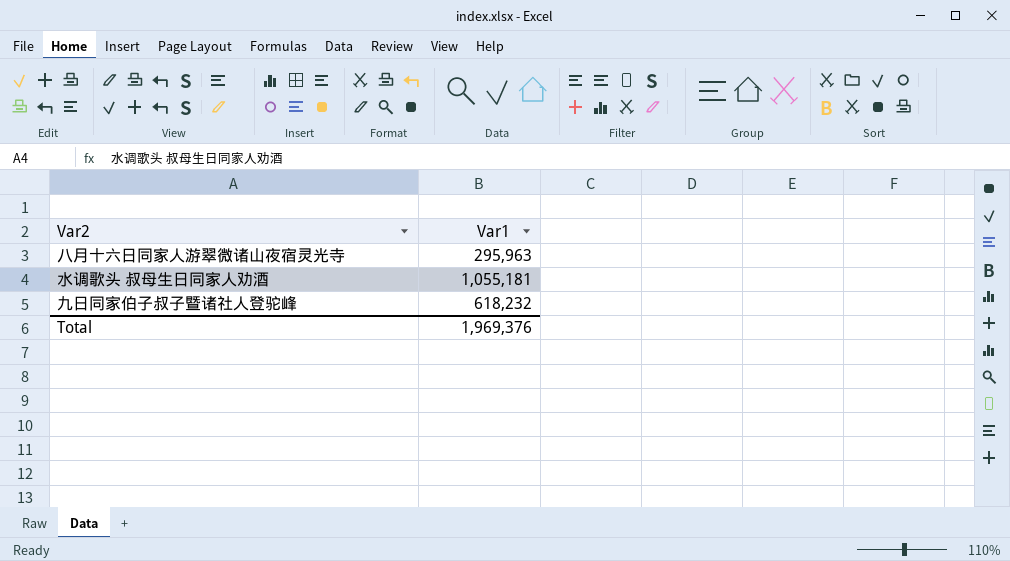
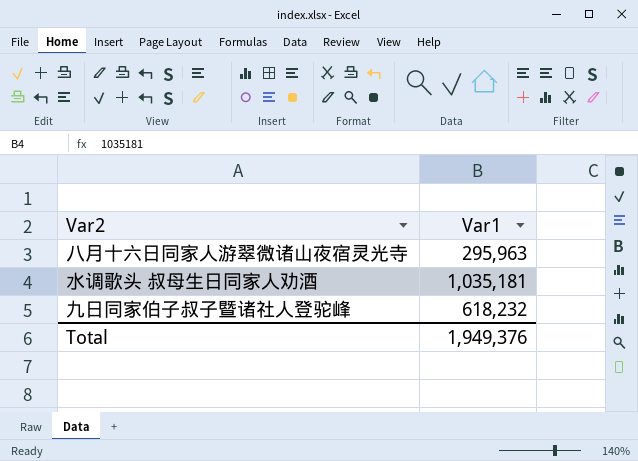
水调歌头 叔母生日同家人劝酒 | Var1: 1,055,181 -> 1,035,181
Total | Var1: 1,969,376 -> 1,949,376

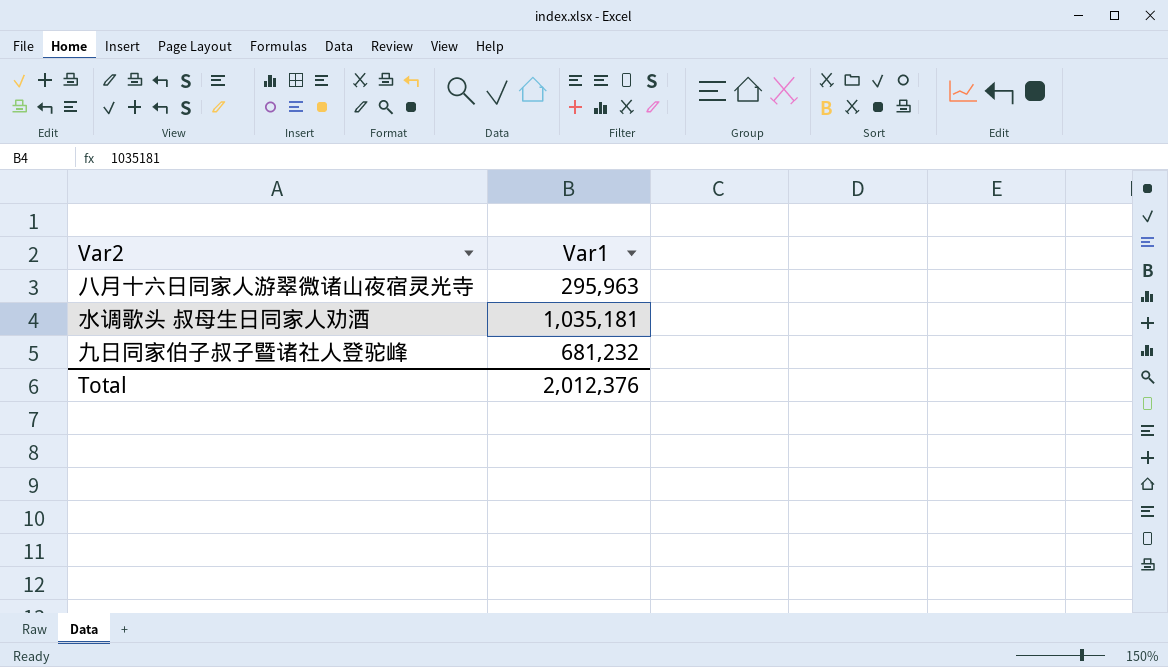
九日同家伯子叔子暨诸社人登驼峰 | Var1: 618,232 -> 681,232
Total | Var1: 1,949,376 -> 2,012,376

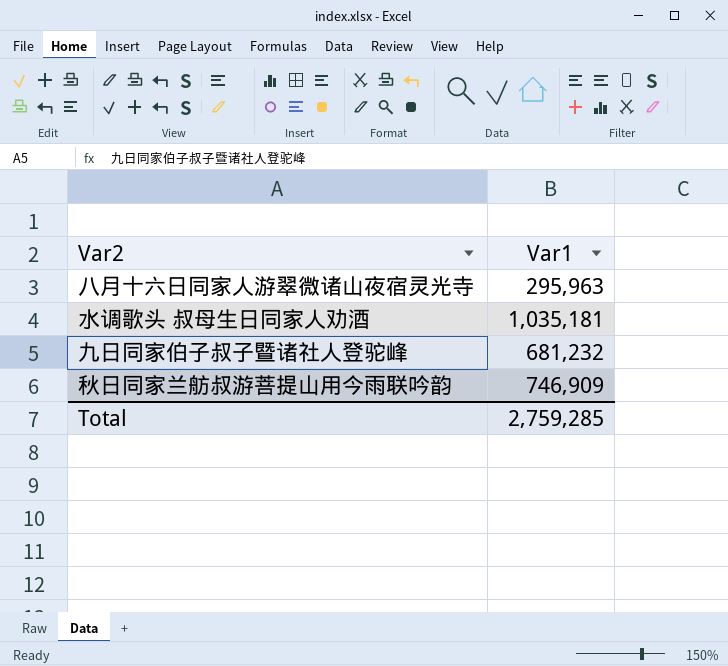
row 秋日同家兰舫叔游菩提山用今雨联吟韵: none -> 746,909
Total | Var1: 2,012,376 -> 2,759,285

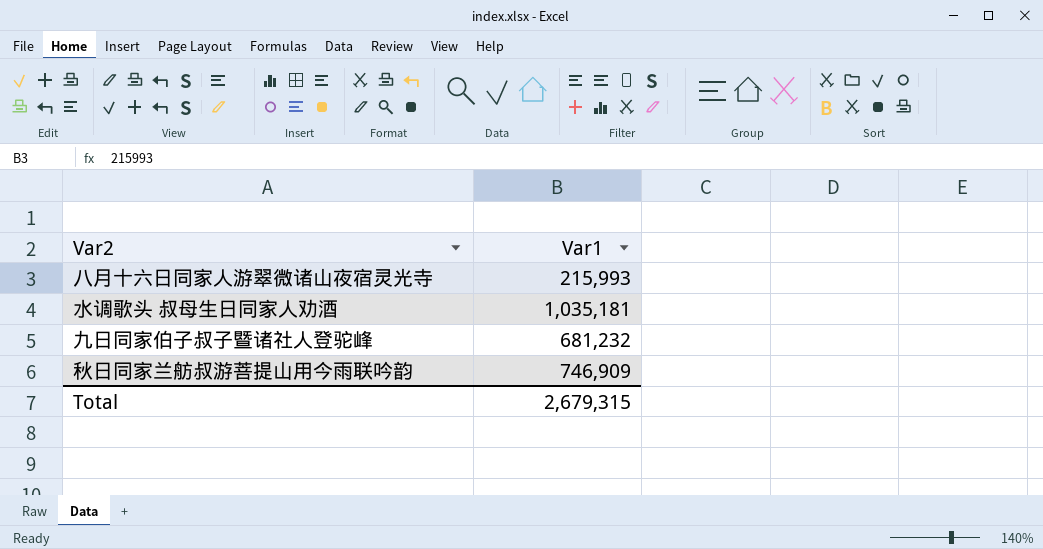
八月十六日同家人游翠微诸山夜宿灵光寺 | Var1: 295,963 -> 215,993
Total | Var1: 2,759,285 -> 2,679,315

